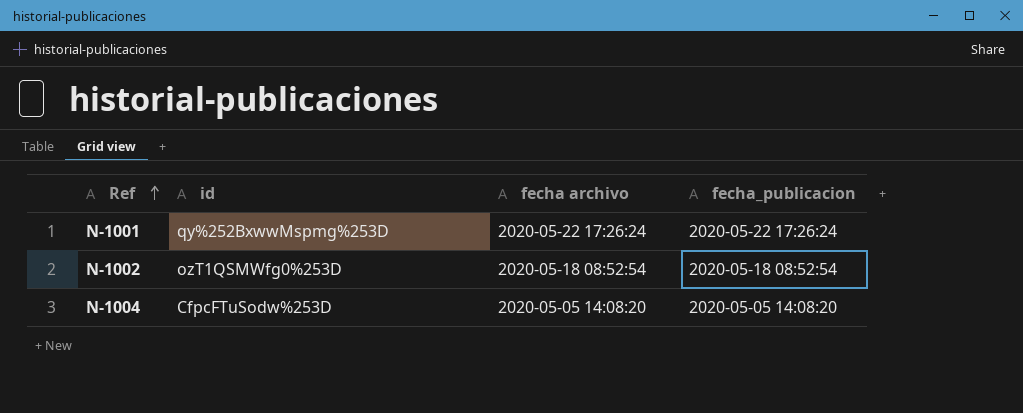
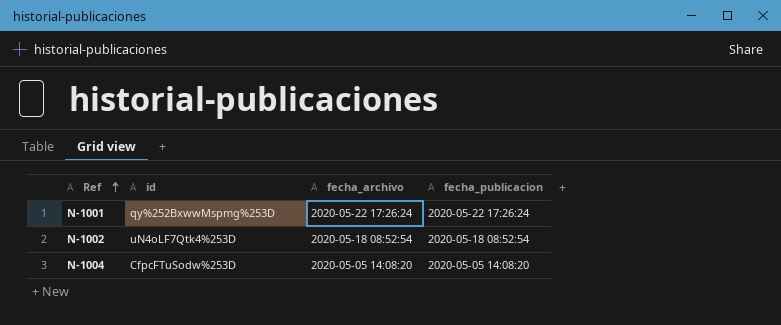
column name: fecha archivo -> fecha_archivo
N-1002 | id: ozT1QSMWfg0%253D -> uN4oLF7Qtk4%253D

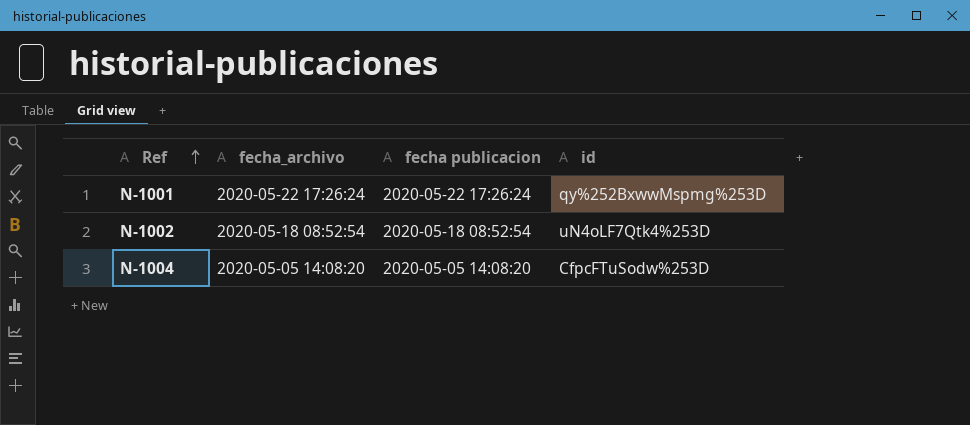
column name: fecha_publicacion -> fecha publicacion
column id | position: 2 -> 4

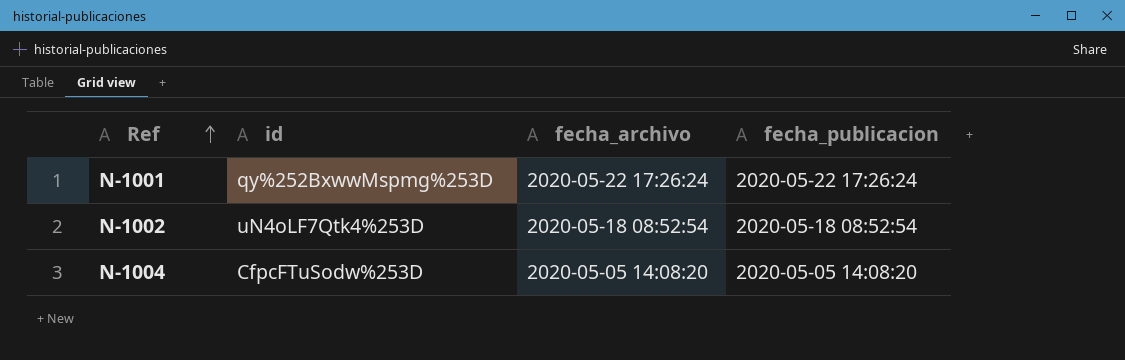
column id | position: 4 -> 2
column name: fecha publicacion -> fecha_publicacion

